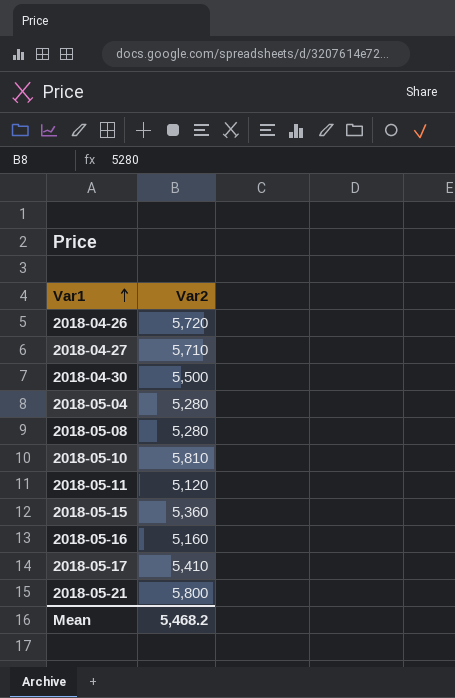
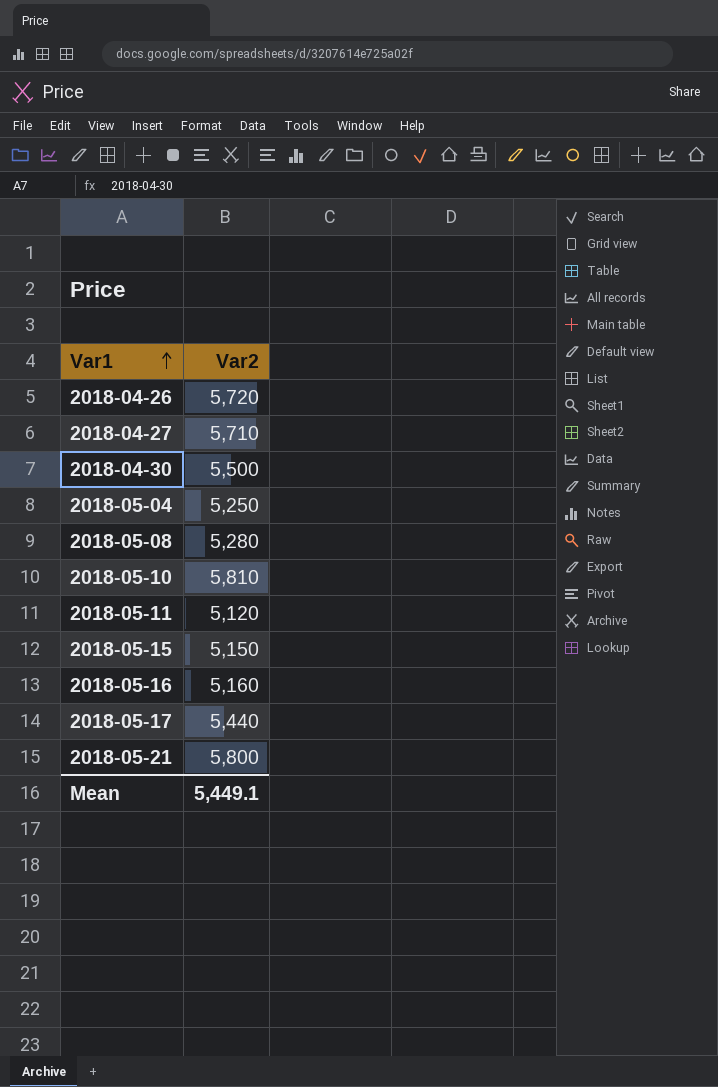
2018-05-04 | Var2: 5,280 -> 5,250
2018-05-15 | Var2: 5,360 -> 5,150
2018-05-17 | Var2: 5,410 -> 5,440
Mean | Var2: 5,468.2 -> 5,449.1

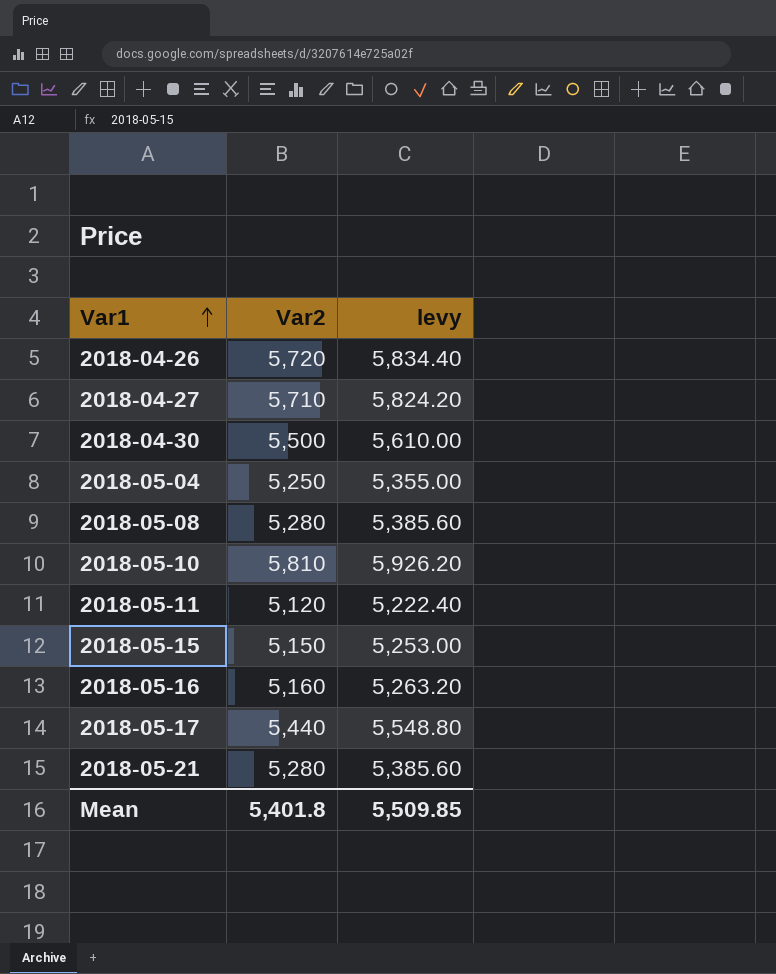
column levy | formula: none -> [Var2] * 1.02
2018-05-21 | Var2: 5,800 -> 5,280
Mean | Var2: 5,449.1 -> 5,401.8

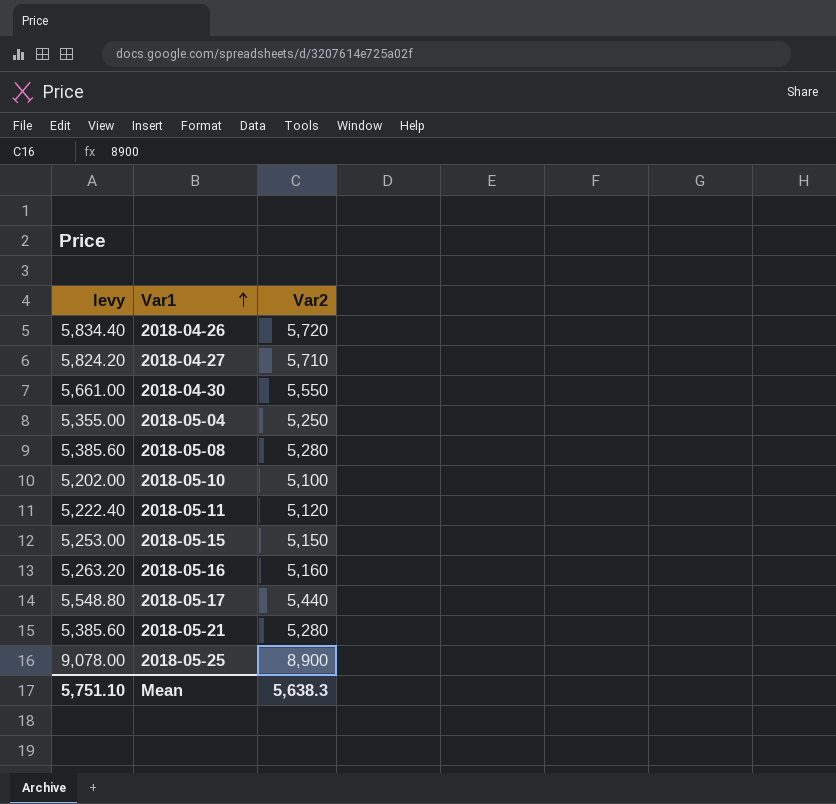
column levy | position: 3 -> 1
2018-04-30 | levy: 5,610.00 -> 5,661.00
2018-04-30 | Var2: 5,500 -> 5,550
2018-05-10 | levy: 5,926.20 -> 5,202.00
2018-05-10 | Var2: 5,810 -> 5,100
row 2018-05-25: none -> 9,078.00 | 8,900
Mean | levy: 5,509.85 -> 5,751.10
Mean | Var2: 5,401.8 -> 5,638.3

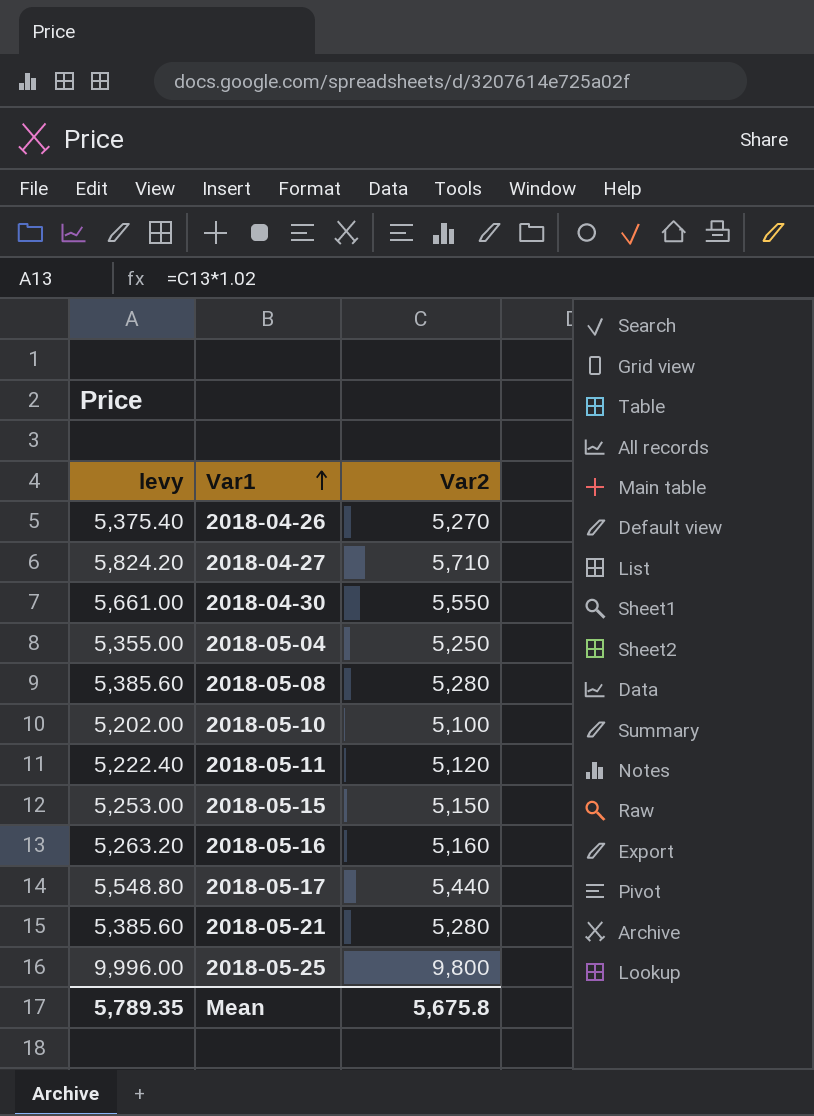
2018-04-26 | levy: 5,834.40 -> 5,375.40
2018-04-26 | Var2: 5,720 -> 5,270
2018-05-25 | levy: 9,078.00 -> 9,996.00
2018-05-25 | Var2: 8,900 -> 9,800
Mean | levy: 5,751.10 -> 5,789.35
Mean | Var2: 5,638.3 -> 5,675.8

